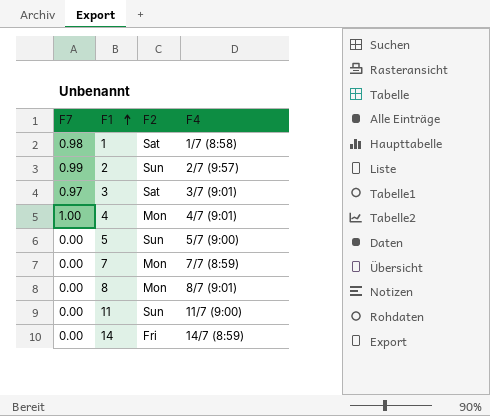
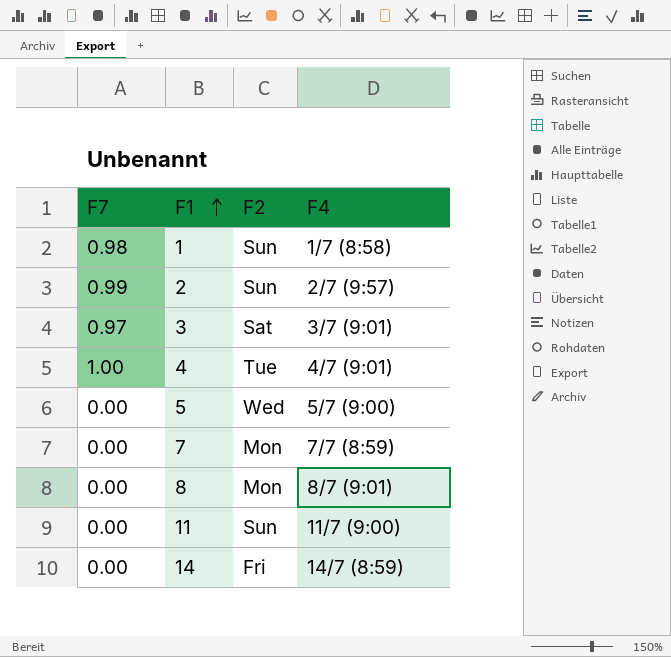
1 | F2: Sat -> Sun
4 | F2: Mon -> Tue
5 | F2: Sun -> Wed

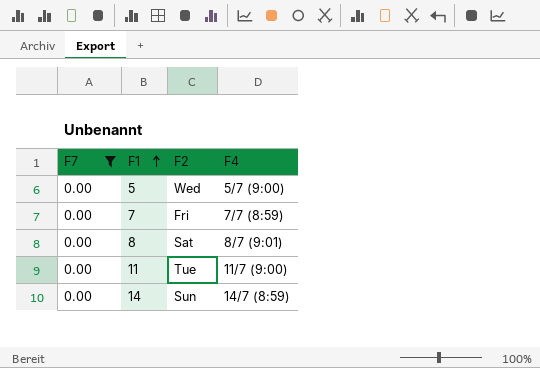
filter: none -> F7 = 0.00
7 | F2: Mon -> Fri
8 | F2: Mon -> Sat
11 | F2: Sun -> Tue
14 | F2: Fri -> Sun

